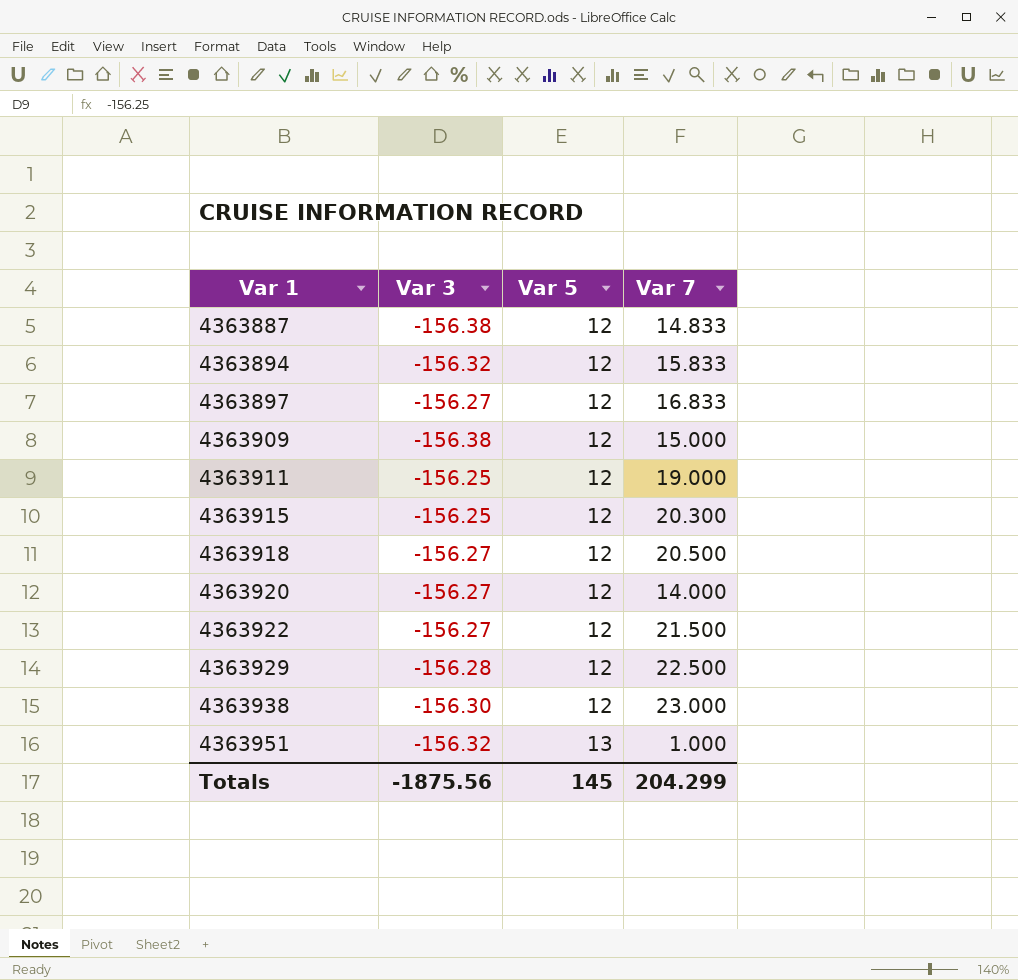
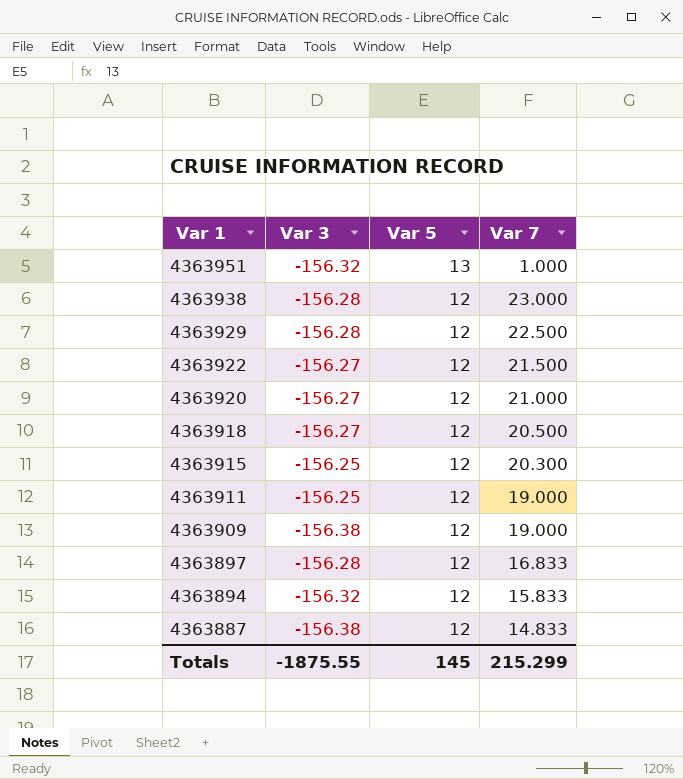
row order: Var 1 ascending -> Var 1 descending
4363938 | Var 3: -156.30 -> -156.28
4363920 | Var 7: 14.000 -> 21.000
4363909 | Var 7: 15.000 -> 19.000
4363897 | Var 3: -156.27 -> -156.28
Totals | Var 3: -1875.56 -> -1875.55
Totals | Var 7: 204.299 -> 215.299

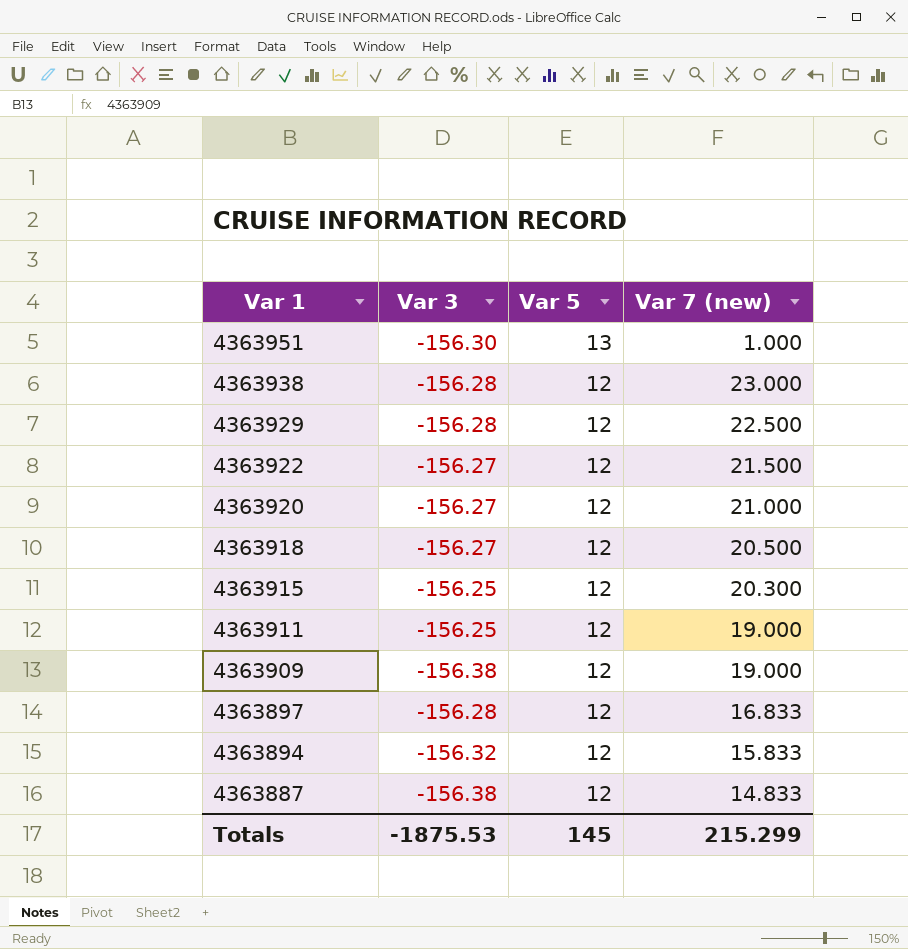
column name: Var 7 -> Var 7 (new)
4363951 | Var 3: -156.32 -> -156.30
Totals | Var 3: -1875.55 -> -1875.53

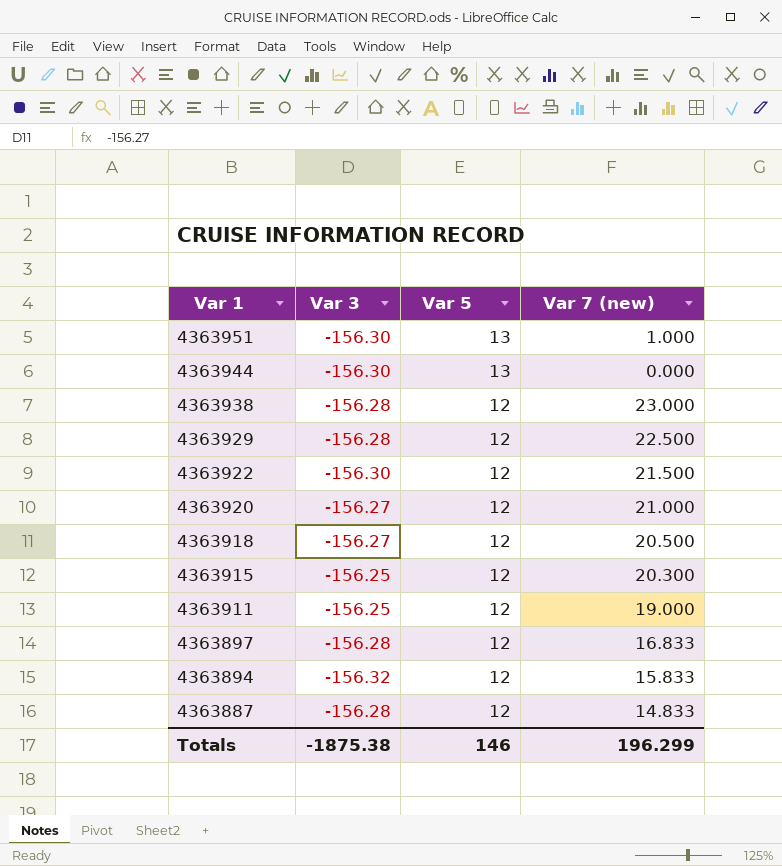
row 4363909: -156.38 | 12 | 19.000 -> none
row 4363944: none -> -156.30 | 13 | 0.000
4363922 | Var 3: -156.27 -> -156.30
4363887 | Var 3: -156.38 -> -156.28
Totals | Var 3: -1875.53 -> -1875.38
Totals | Var 5: 145 -> 146
Totals | Var 7 (new): 215.299 -> 196.299

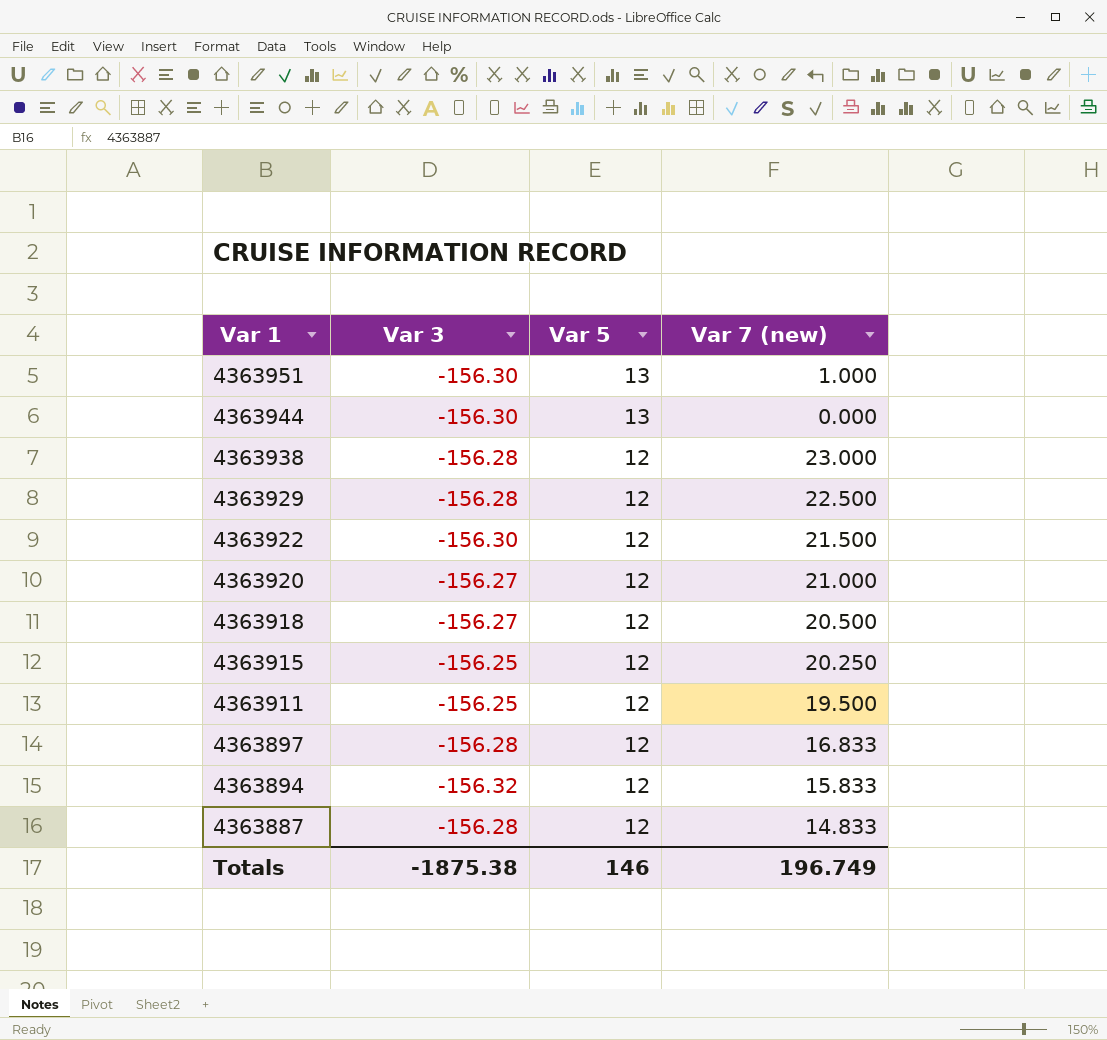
4363915 | Var 7 (new): 20.300 -> 20.250
4363911 | Var 7 (new): 19.000 -> 19.500
Totals | Var 7 (new): 196.299 -> 196.749

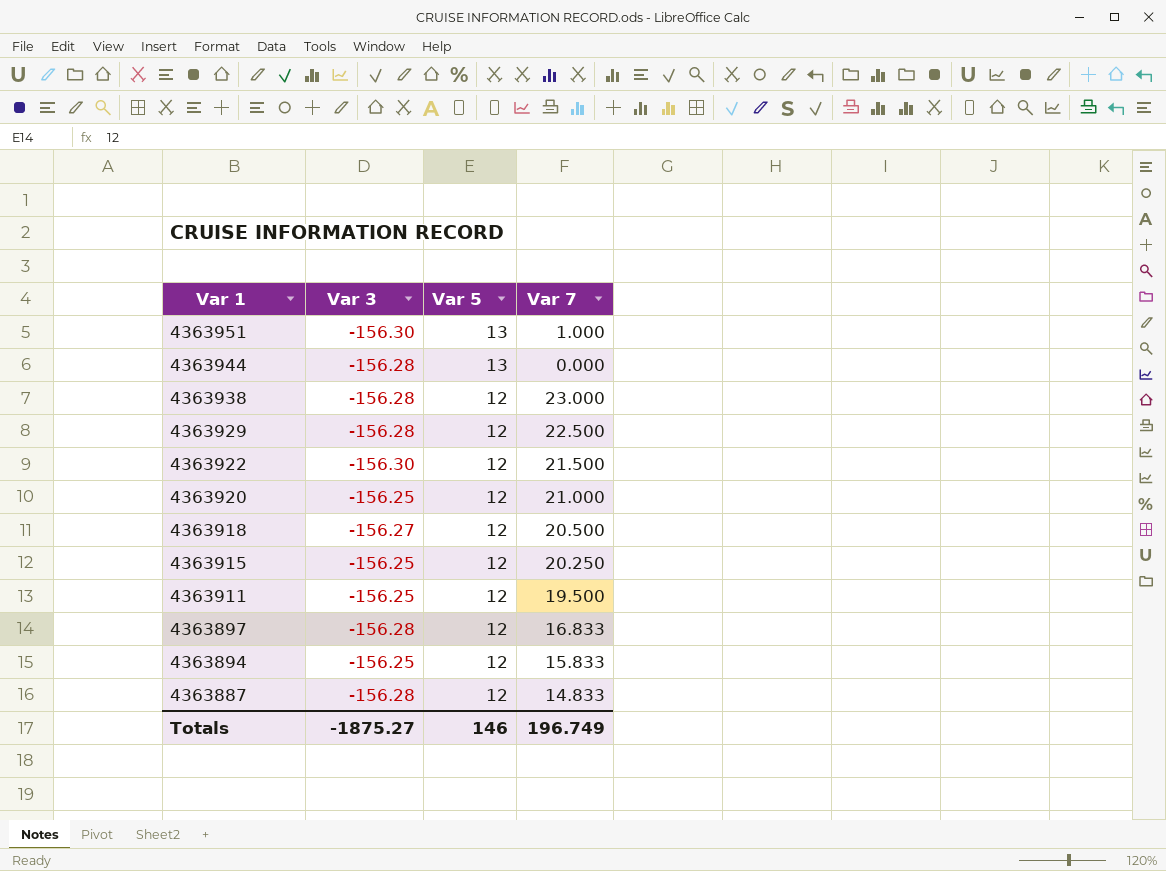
column name: Var 7 (new) -> Var 7
4363944 | Var 3: -156.30 -> -156.28
4363920 | Var 3: -156.27 -> -156.25
4363894 | Var 3: -156.32 -> -156.25
Totals | Var 3: -1875.38 -> -1875.27

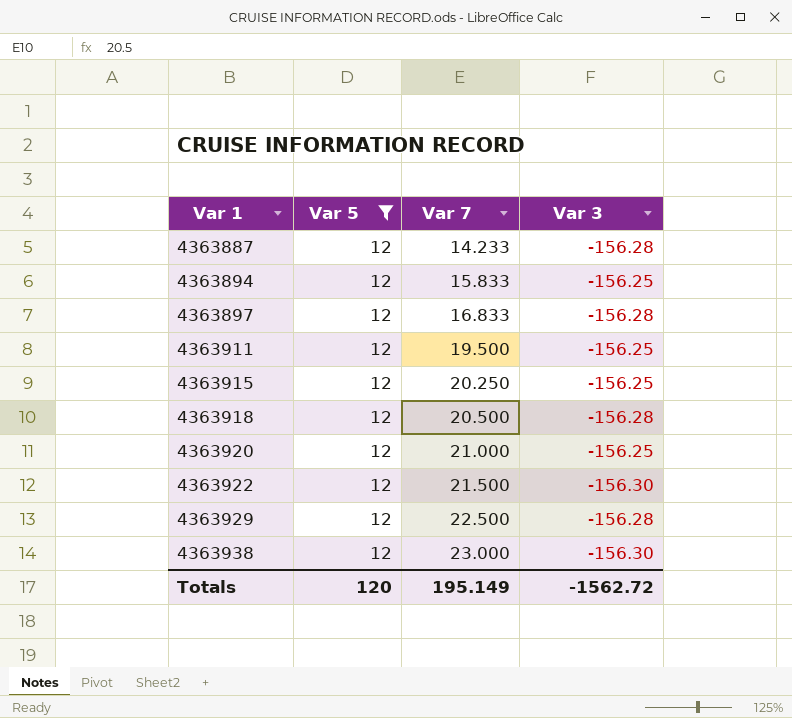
filter: none -> Var 5 = 12
row order: Var 1 descending -> Var 1 ascending
column Var 3 | position: 2 -> 4
4363887 | Var 7: 14.833 -> 14.233
4363918 | Var 3: -156.27 -> -156.28
4363938 | Var 3: -156.28 -> -156.30
Totals | Var 5: 146 -> 120
Totals | Var 7: 196.749 -> 195.149
Totals | Var 3: -1875.27 -> -1562.72

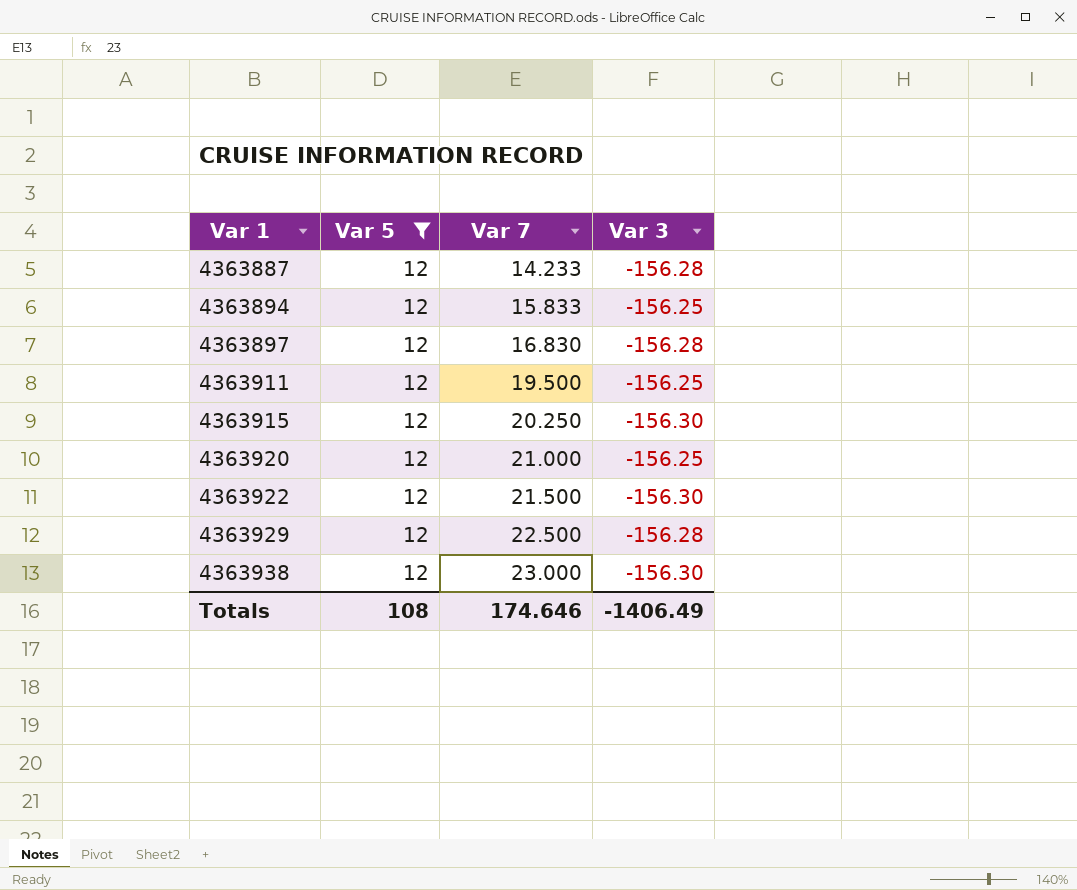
row 4363918: 12 | 20.500 | -156.28 -> none
4363897 | Var 7: 16.833 -> 16.830
4363915 | Var 3: -156.25 -> -156.30
Totals | Var 5: 120 -> 108
Totals | Var 7: 195.149 -> 174.646
Totals | Var 3: -1562.72 -> -1406.49

